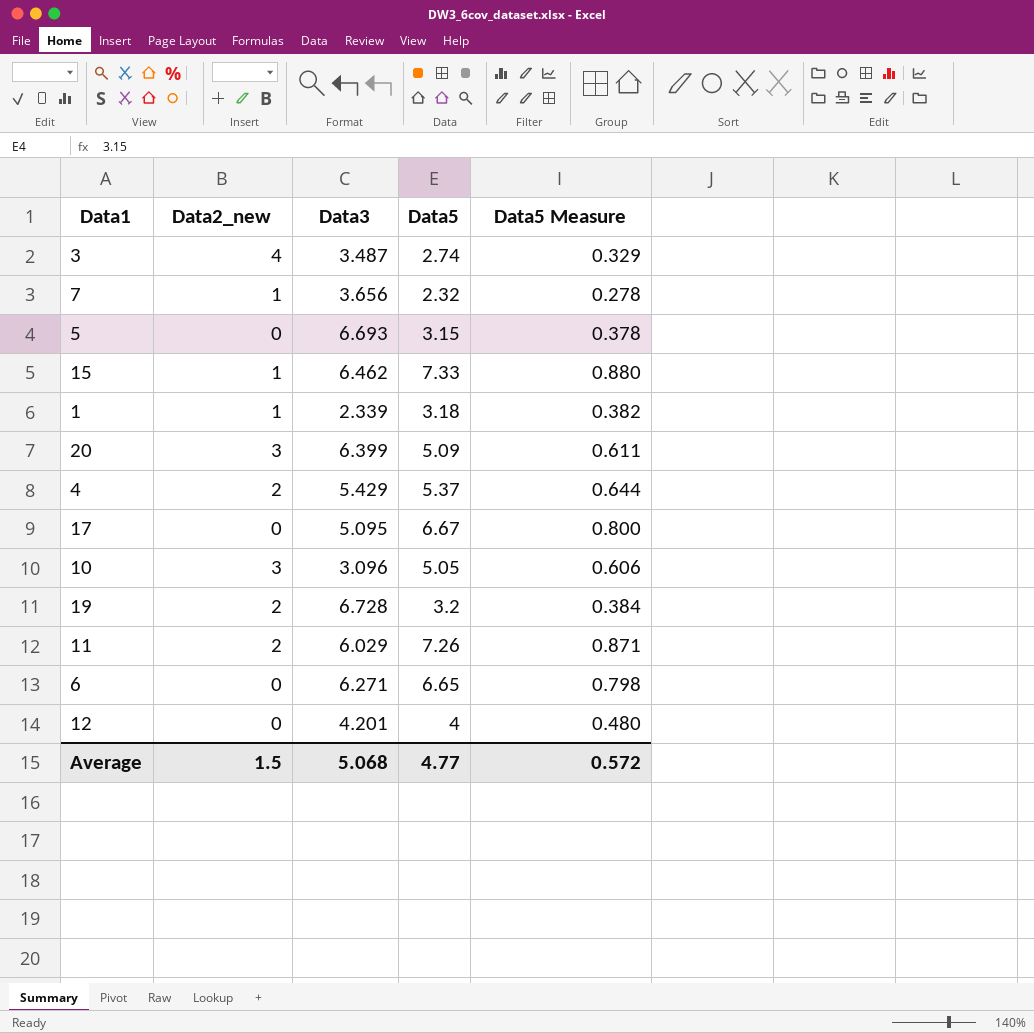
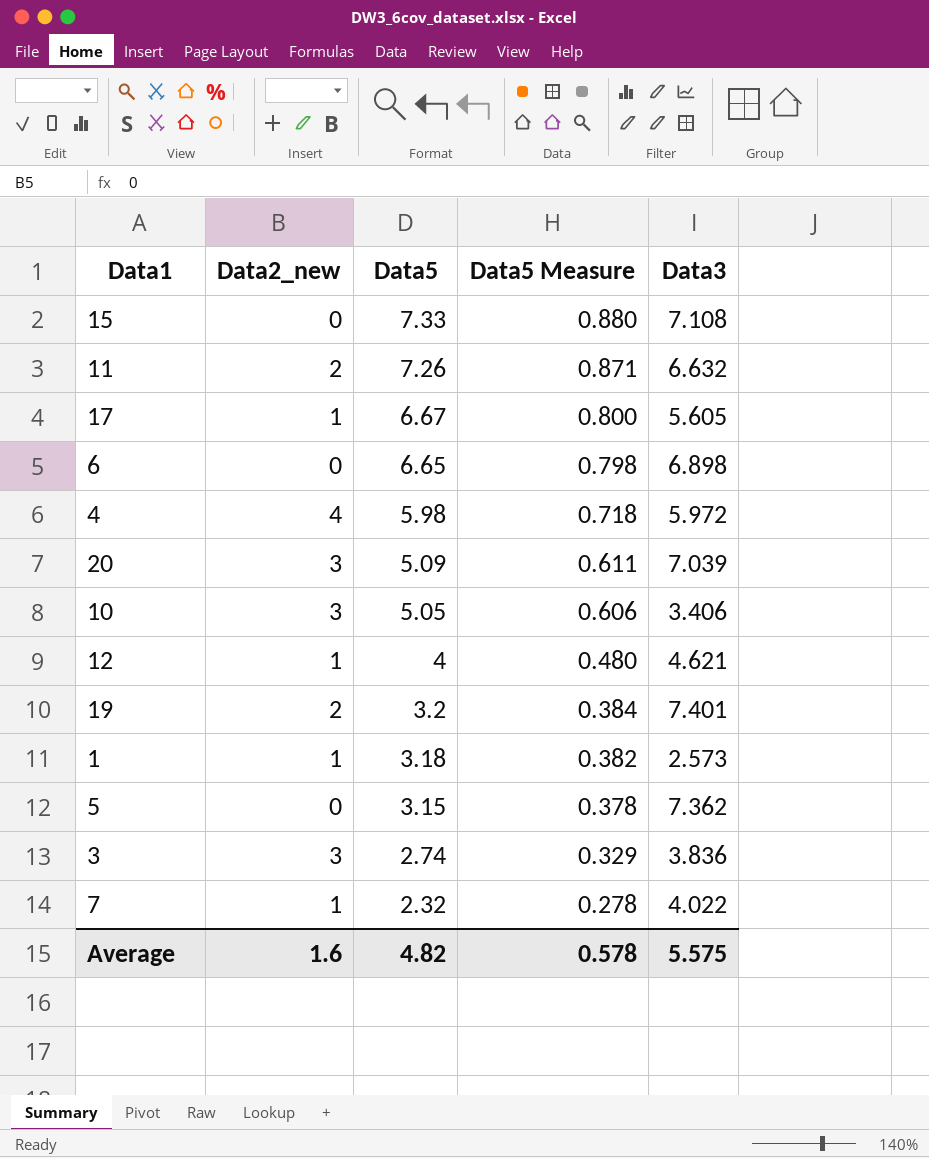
row order: none -> Data5 descending
column Data3 | position: 3 -> 5
15 | Data2_new: 1 -> 0
15 | Data3: 6.462 -> 7.108
11 | Data3: 6.029 -> 6.632
17 | Data2_new: 0 -> 1
17 | Data3: 5.095 -> 5.605
6 | Data3: 6.271 -> 6.898
4 | Data2_new: 2 -> 4
4 | Data5: 5.37 -> 5.98
4 | Data5 Measure: 0.644 -> 0.718
4 | Data3: 5.429 -> 5.972
20 | Data3: 6.399 -> 7.039
10 | Data3: 3.096 -> 3.406
12 | Data2_new: 0 -> 1
12 | Data3: 4.201 -> 4.621
19 | Data3: 6.728 -> 7.401
1 | Data3: 2.339 -> 2.573
5 | Data3: 6.693 -> 7.362
3 | Data2_new: 4 -> 3
3 | Data3: 3.487 -> 3.836
7 | Data3: 3.656 -> 4.022
Average | Data2_new: 1.5 -> 1.6
Average | Data5: 4.77 -> 4.82
Average | Data5 Measure: 0.572 -> 0.578
Average | Data3: 5.068 -> 5.575

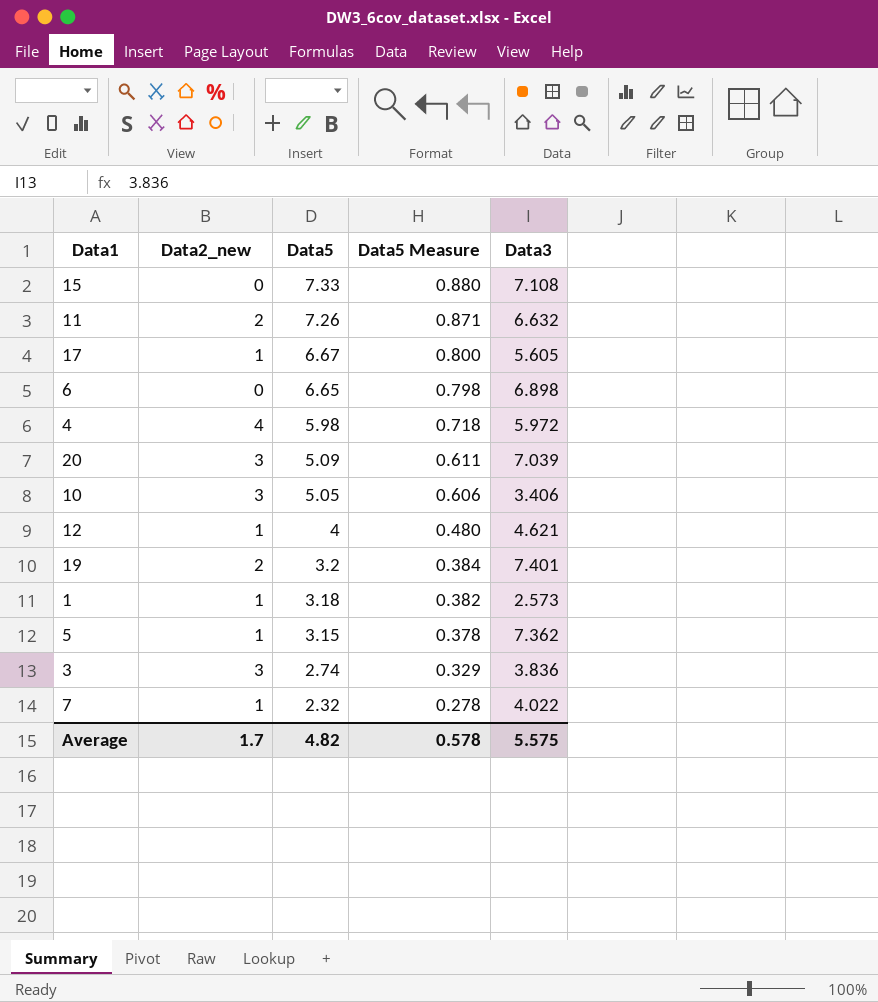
5 | Data2_new: 0 -> 1
Average | Data2_new: 1.6 -> 1.7

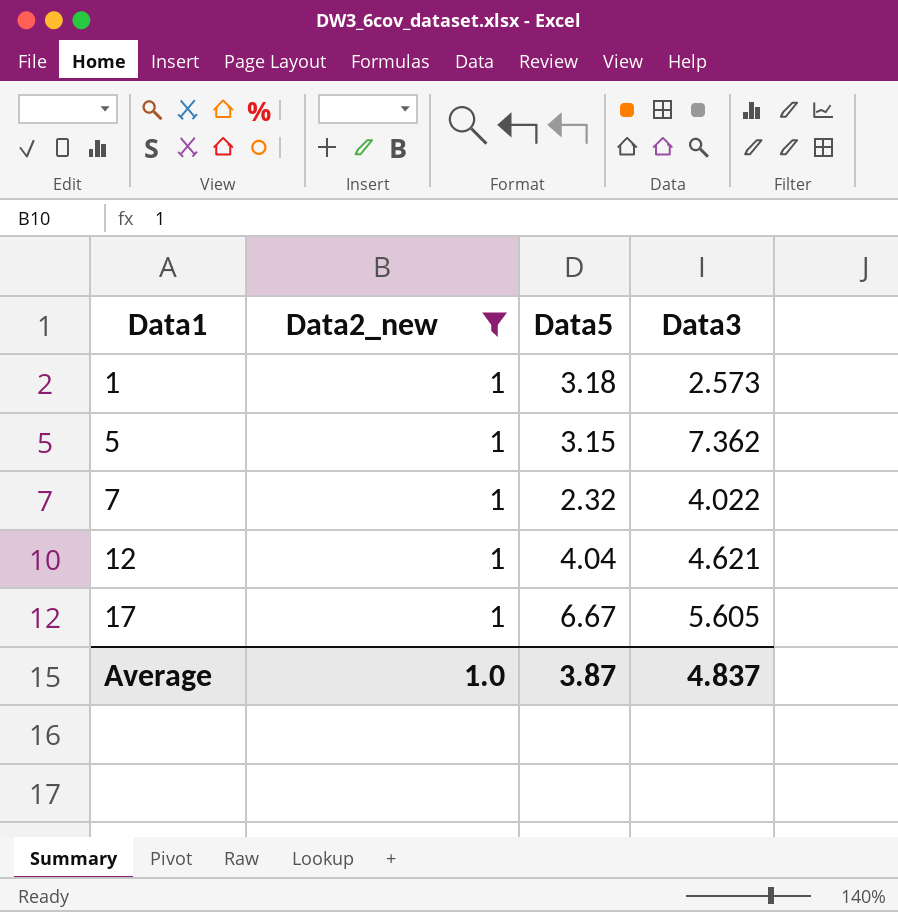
filter: none -> Data2_new = 1
row order: Data5 descending -> Data1 ascending
column Data5 Measure | formula: [Data5] * 0.12 -> none
12 | Data5: 4 -> 4.04
Average | Data2_new: 1.7 -> 1.0
Average | Data5: 4.82 -> 3.87
Average | Data3: 5.575 -> 4.837

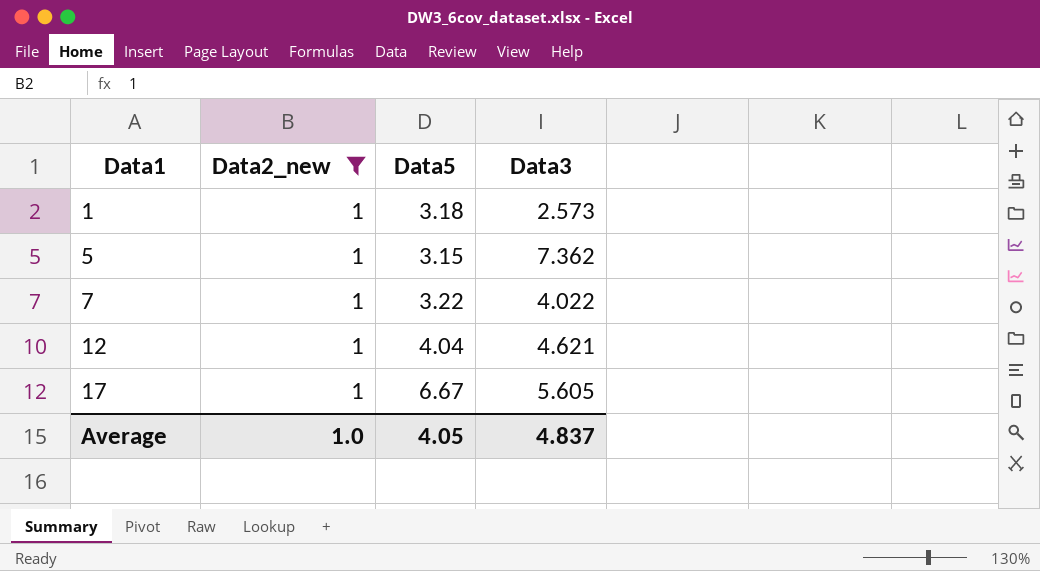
7 | Data5: 2.32 -> 3.22
Average | Data5: 3.87 -> 4.05

